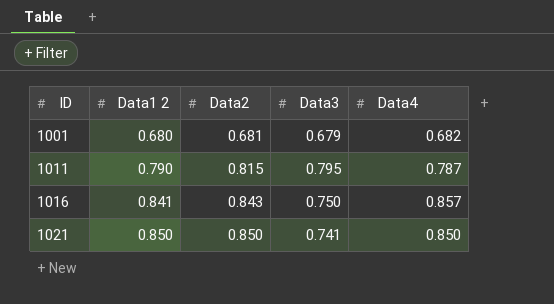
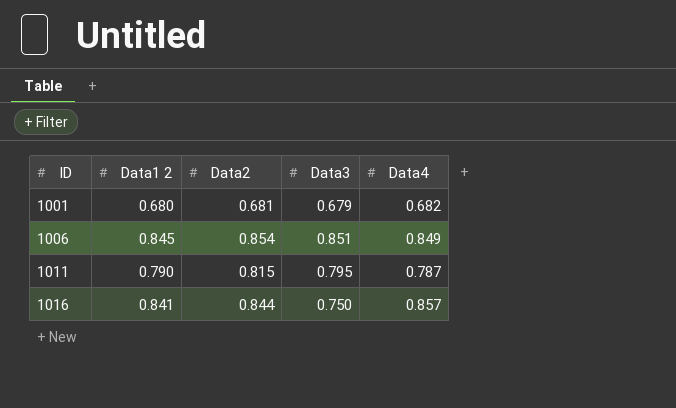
row 1021: 0.850 | 0.850 | 0.741 | 0.850 -> none
row 1006: none -> 0.845 | 0.854 | 0.851 | 0.849
1016 | Data2: 0.843 -> 0.844

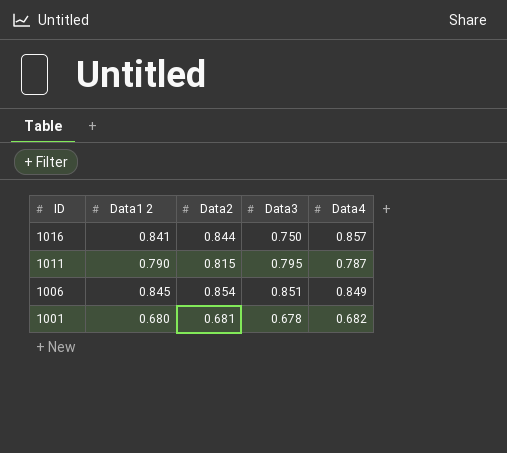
row order: ID ascending -> ID descending
1001 | Data3: 0.679 -> 0.678

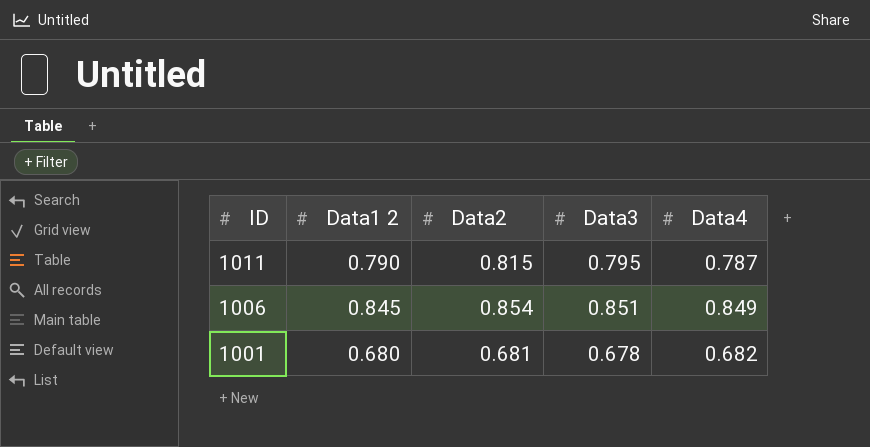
row 1016: 0.841 | 0.844 | 0.750 | 0.857 -> none

